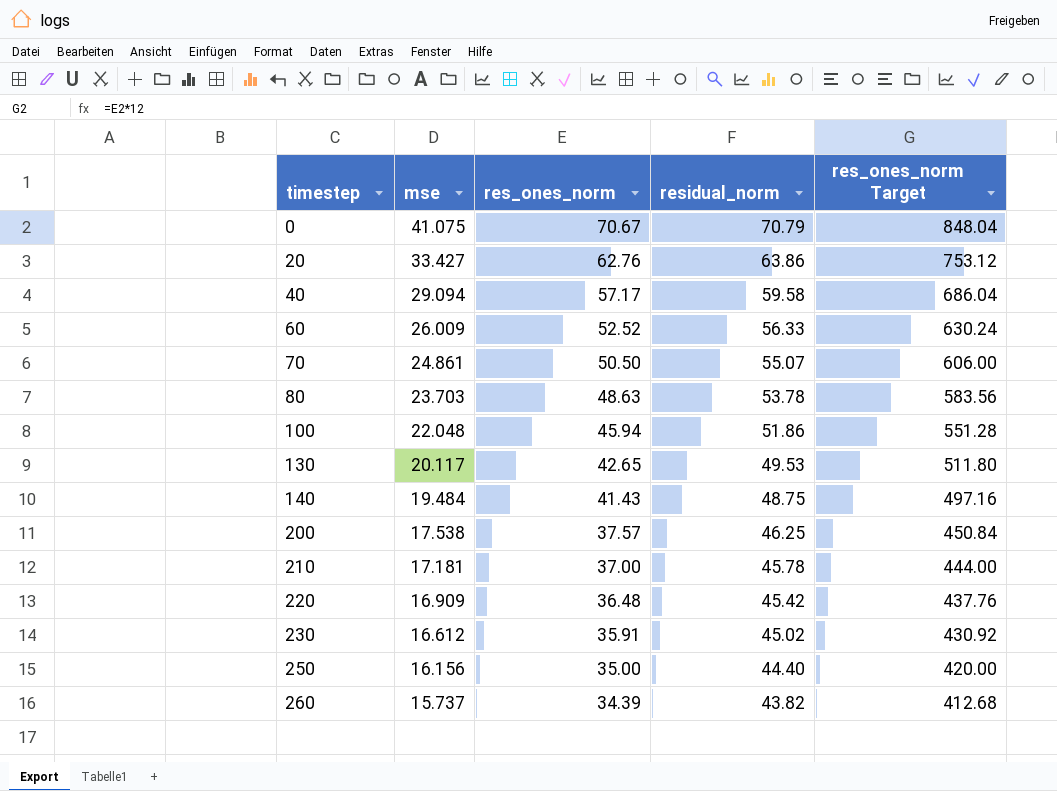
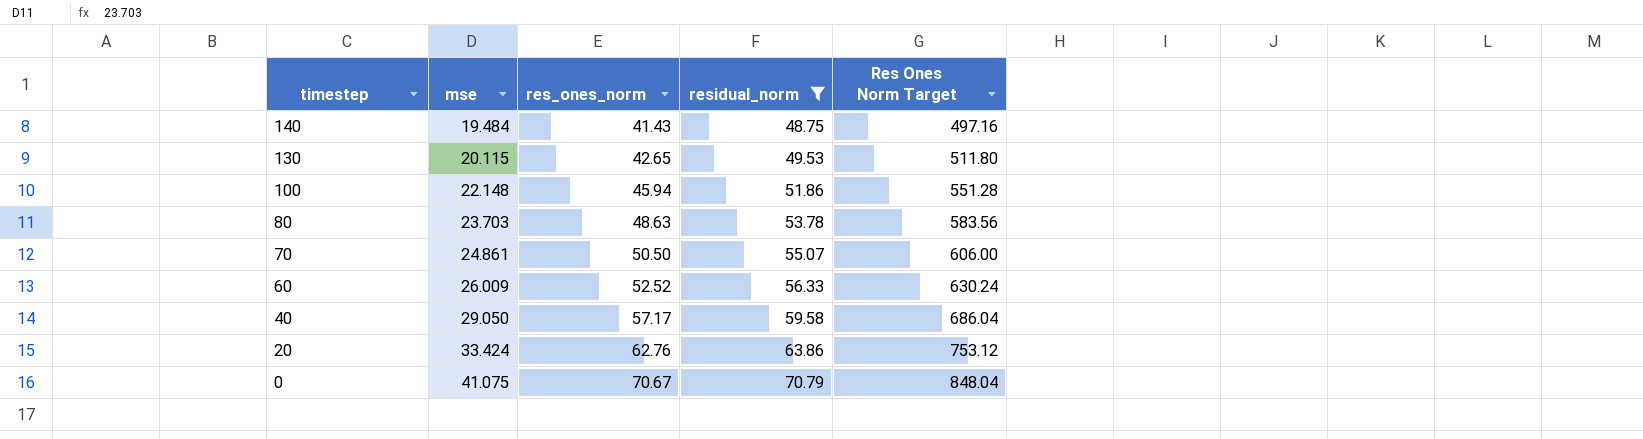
filter: none -> residual_norm >= 48.75
row order: timestep ascending -> timestep descending
column name: res_ones_norm Target -> Res Ones Norm Target
130 | mse: 20.117 -> 20.115
100 | mse: 22.048 -> 22.148
40 | mse: 29.094 -> 29.050
20 | mse: 33.427 -> 33.424

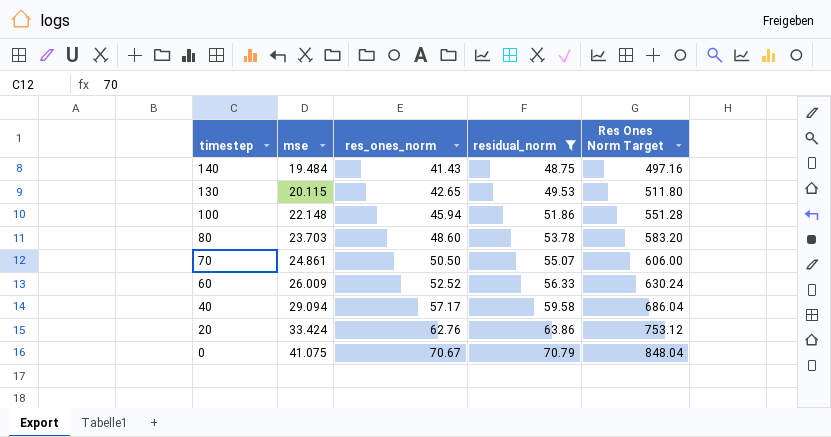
80 | res_ones_norm: 48.63 -> 48.60
80 | Res Ones Norm Target: 583.56 -> 583.20
40 | mse: 29.050 -> 29.094

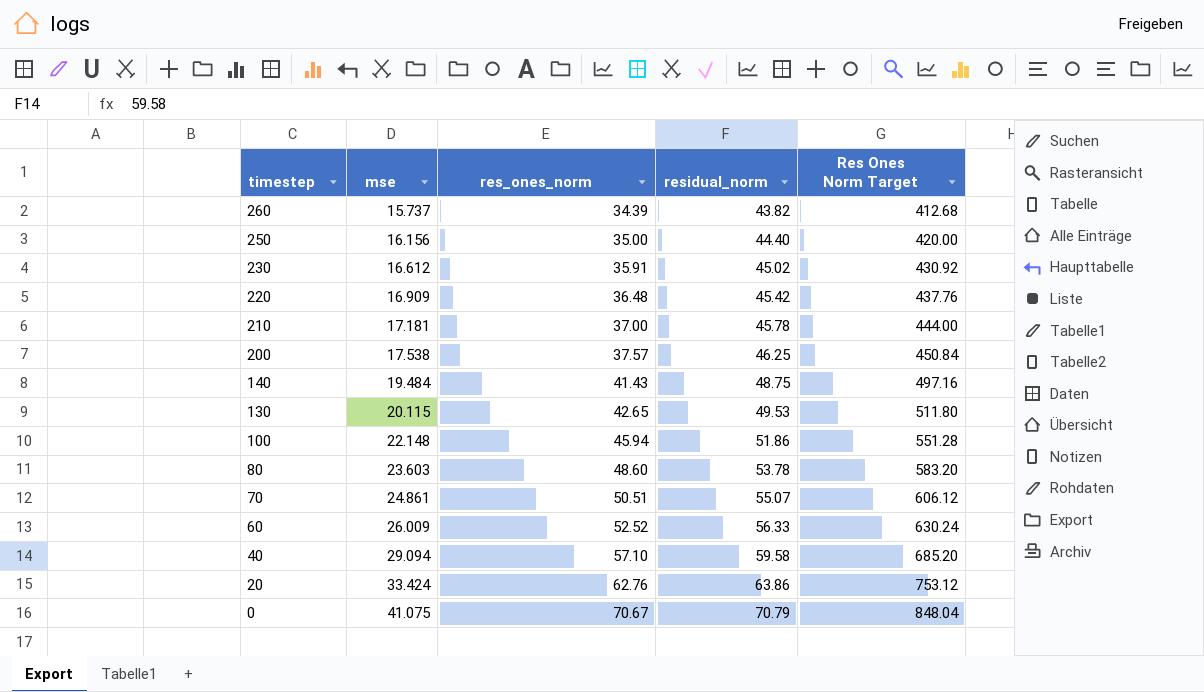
filter: residual_norm >= 48.75 -> none
80 | mse: 23.703 -> 23.603
70 | res_ones_norm: 50.50 -> 50.51
70 | Res Ones Norm Target: 606.00 -> 606.12
40 | res_ones_norm: 57.17 -> 57.10
40 | Res Ones Norm Target: 686.04 -> 685.20

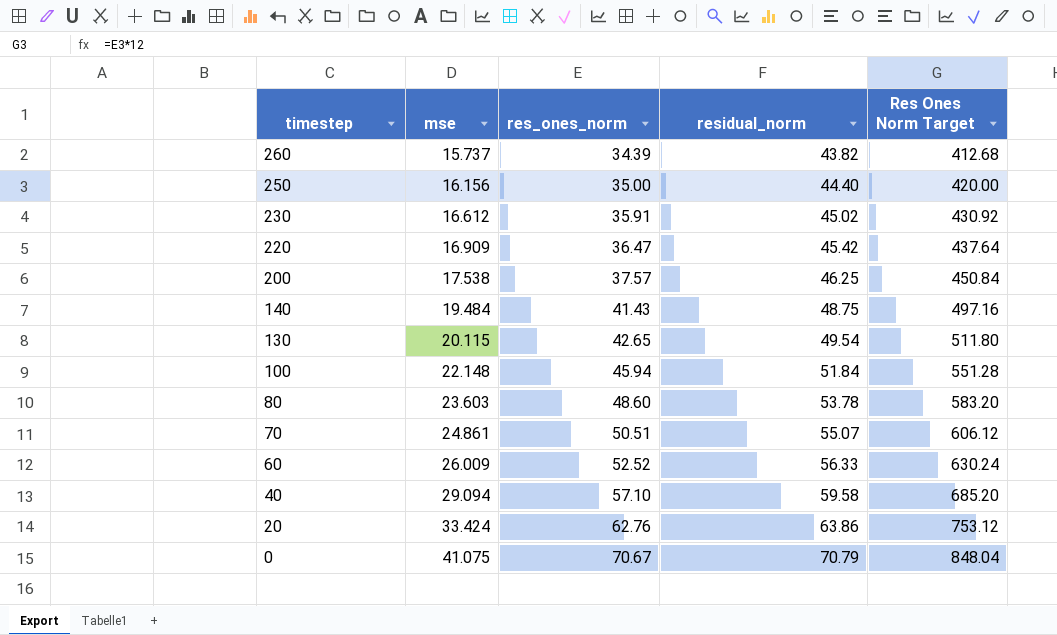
row 210: 17.181 | 37.00 | 45.78 | 444.00 -> none
220 | res_ones_norm: 36.48 -> 36.47
220 | Res Ones Norm Target: 437.76 -> 437.64
130 | residual_norm: 49.53 -> 49.54
100 | residual_norm: 51.86 -> 51.84

